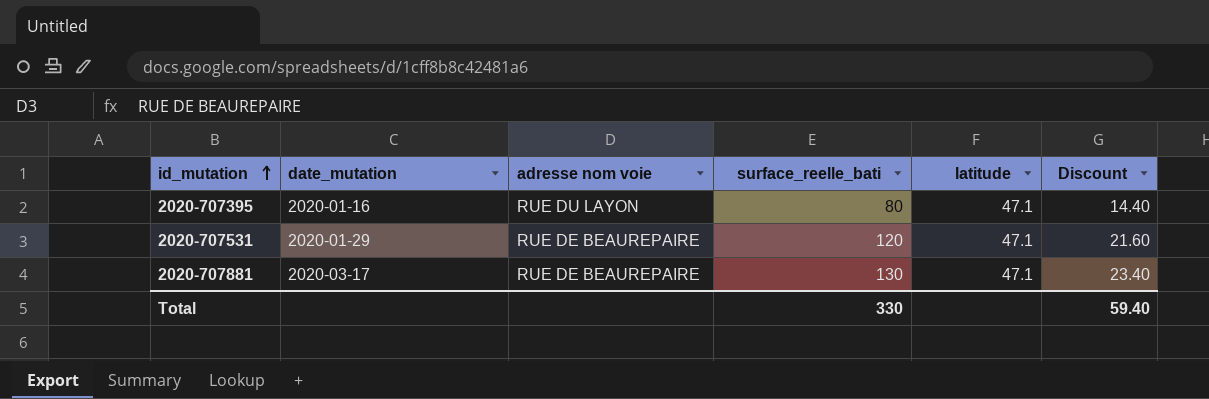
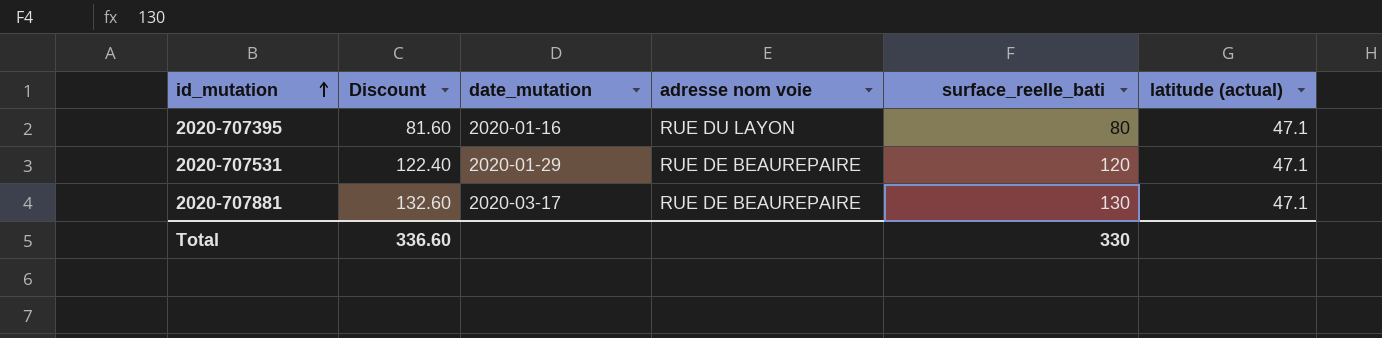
column Discount | formula: [surface_reelle_bati] * 0.18 -> [surface_reelle_bati] * 1.02
column Discount | position: 6 -> 2
column name: latitude -> latitude (actual)
Total | Discount: 59.40 -> 336.60

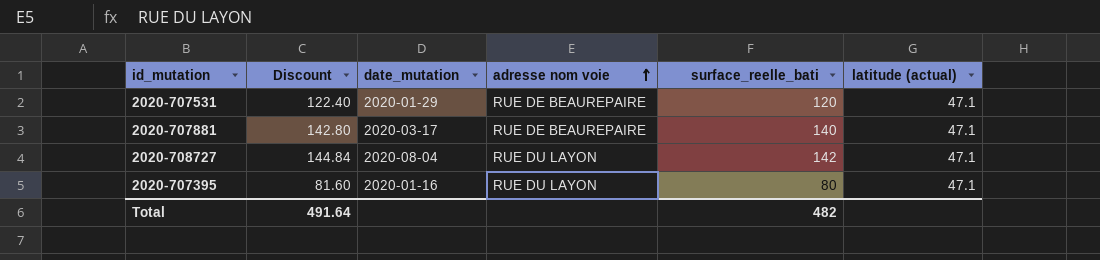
row order: id_mutation ascending -> adresse nom voie ascending
2020-707881 | Discount: 132.60 -> 142.80
2020-707881 | surface_reelle_bati: 130 -> 140
row 2020-708727: none -> 144.84 | 2020-08-04 | RUE DU LAYON | 142 | 47.1
Total | Discount: 336.60 -> 491.64
Total | surface_reelle_bati: 330 -> 482

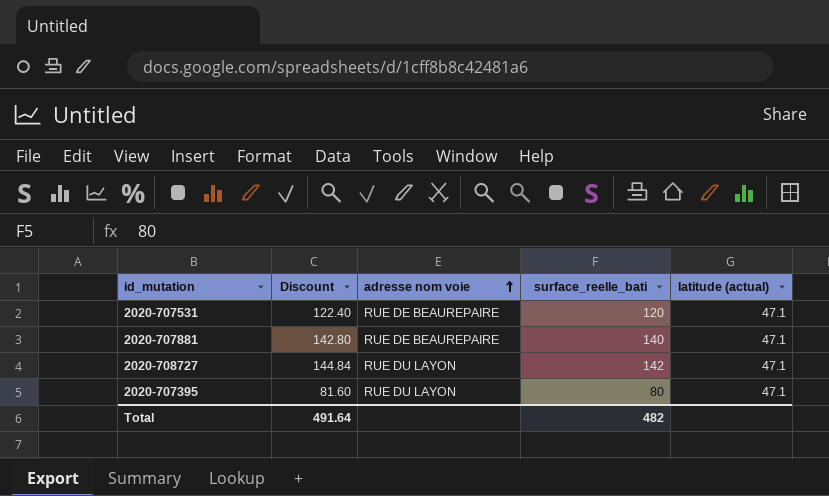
column date_mutation | position: 3 -> none

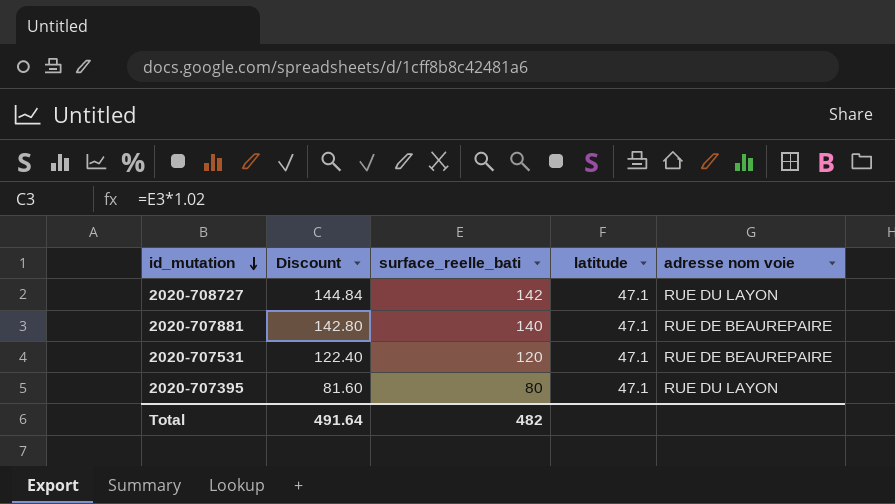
row order: adresse nom voie ascending -> id_mutation descending
column name: latitude (actual) -> latitude
column adresse nom voie | position: 3 -> 5

